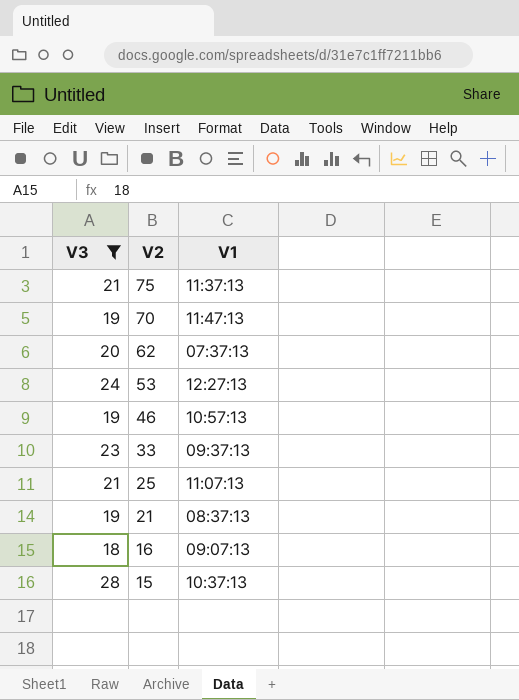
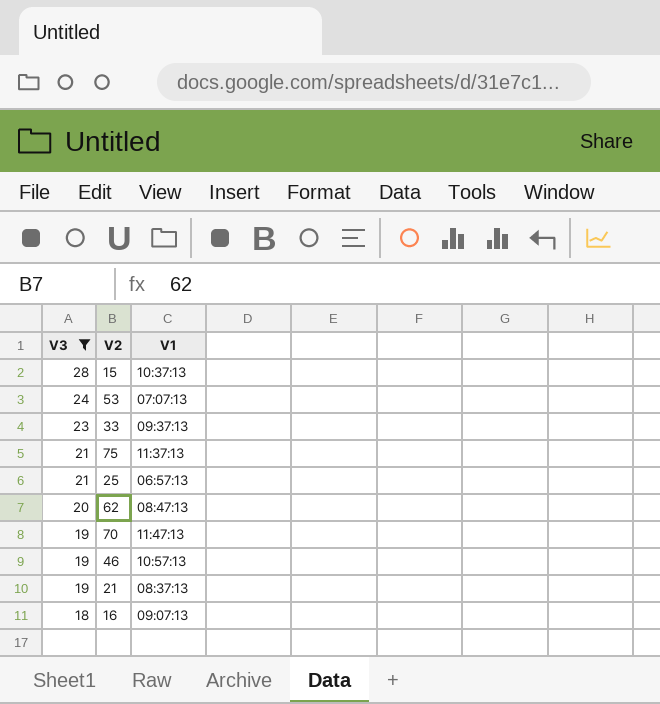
row order: V2 descending -> V3 descending
53 | V1: 12:27:13 -> 07:07:13
25 | V1: 11:07:13 -> 06:57:13
62 | V1: 07:37:13 -> 08:47:13

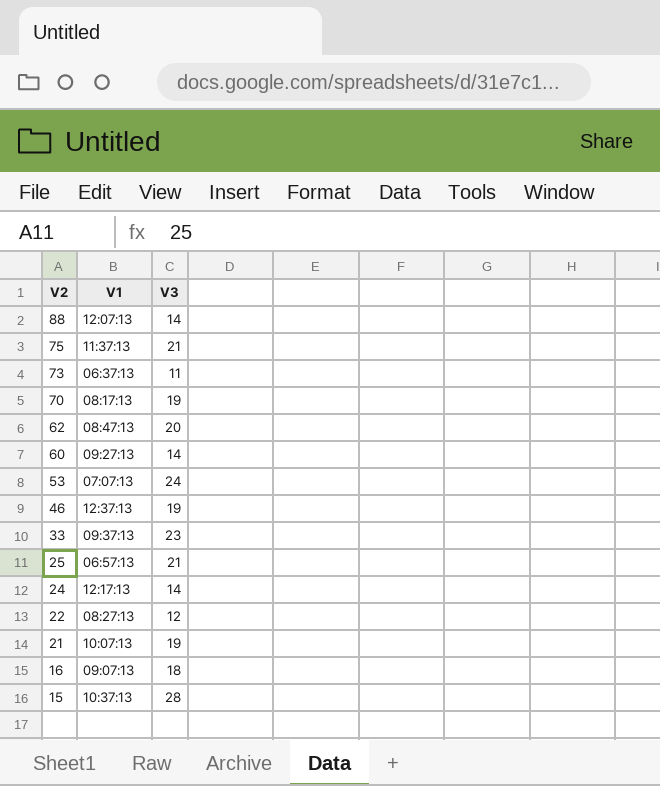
filter: V3 >= 18 -> none
row order: V3 descending -> V2 descending
column V3 | position: 1 -> 3
70 | V1: 11:47:13 -> 08:17:13
46 | V1: 10:57:13 -> 12:37:13
21 | V1: 08:37:13 -> 10:07:13

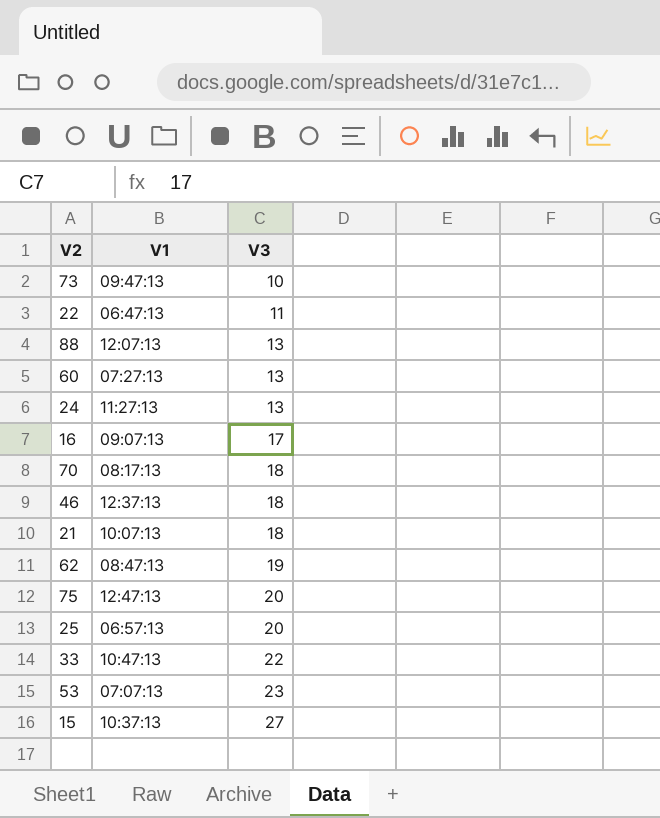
row order: V2 descending -> V3 ascending
73 | V1: 06:37:13 -> 09:47:13
73 | V3: 11 -> 10
22 | V1: 08:27:13 -> 06:47:13
22 | V3: 12 -> 11
88 | V3: 14 -> 13
60 | V1: 09:27:13 -> 07:27:13
60 | V3: 14 -> 13
24 | V1: 12:17:13 -> 11:27:13
24 | V3: 14 -> 13
16 | V3: 18 -> 17
70 | V3: 19 -> 18
46 | V3: 19 -> 18
21 | V3: 19 -> 18
62 | V3: 20 -> 19
75 | V1: 11:37:13 -> 12:47:13
75 | V3: 21 -> 20
25 | V3: 21 -> 20
33 | V1: 09:37:13 -> 10:47:13
33 | V3: 23 -> 22
53 | V3: 24 -> 23
15 | V3: 28 -> 27

